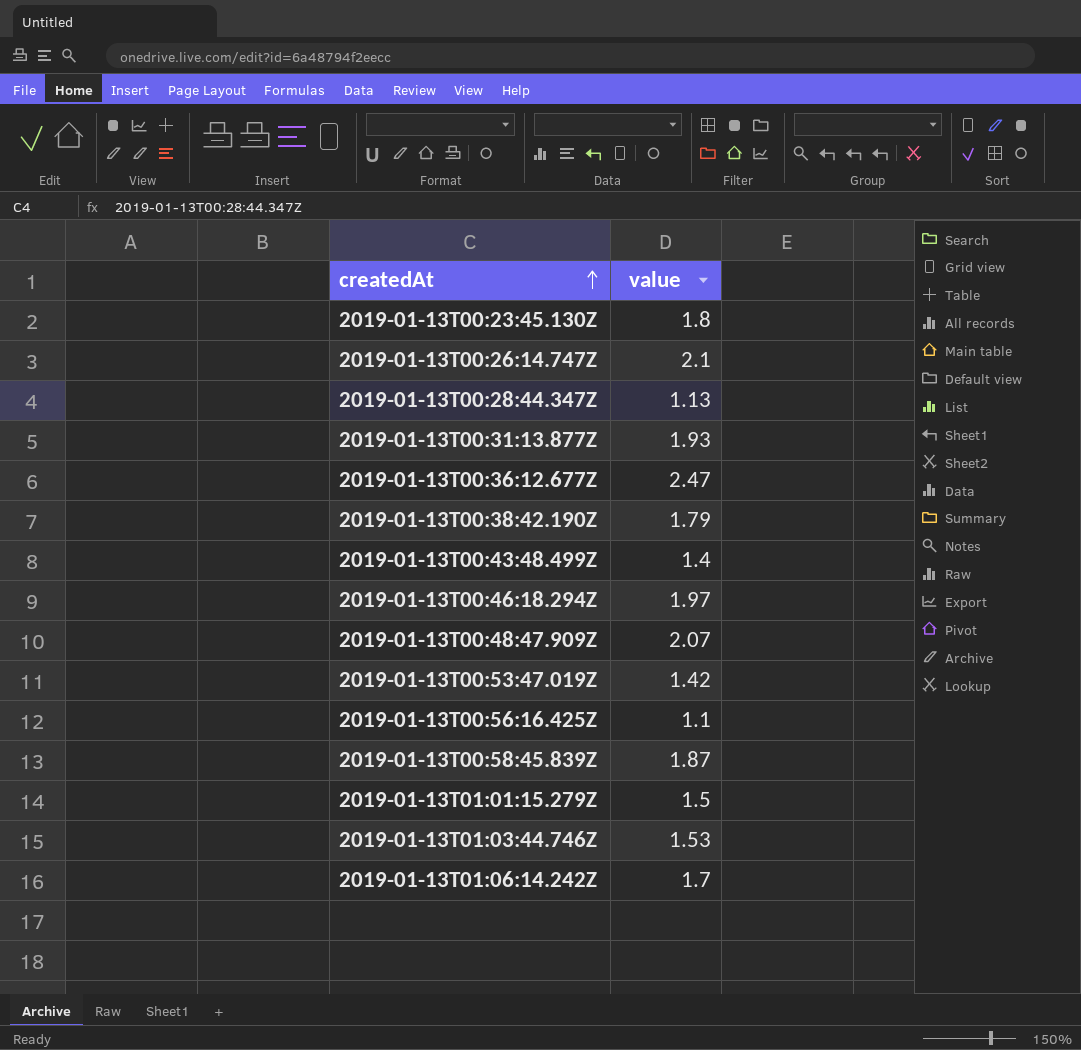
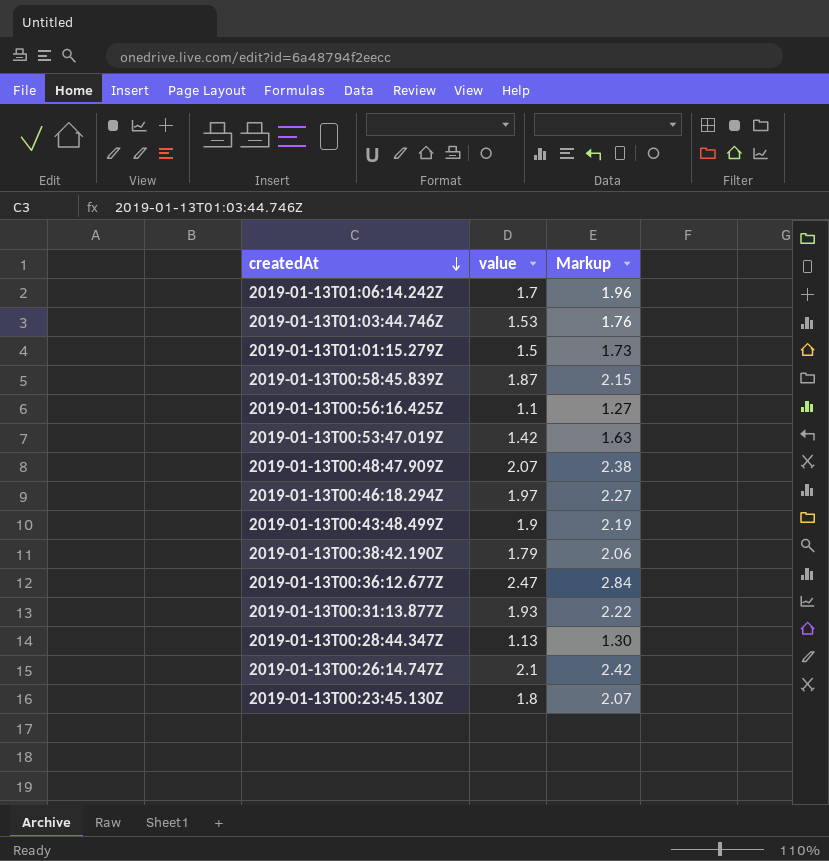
row order: createdAt ascending -> createdAt descending
column Markup | formula: none -> [value] * 1.15
2019-01-13T00:43:48.499Z | value: 1.4 -> 1.9

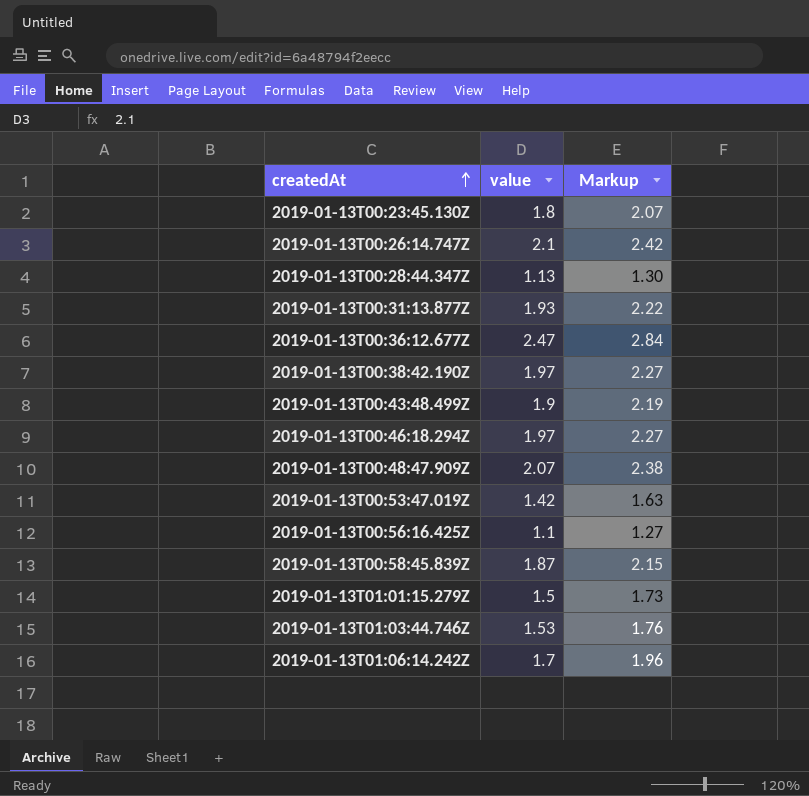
row order: createdAt descending -> createdAt ascending
2019-01-13T00:38:42.190Z | value: 1.79 -> 1.97
2019-01-13T00:38:42.190Z | Markup: 2.06 -> 2.27

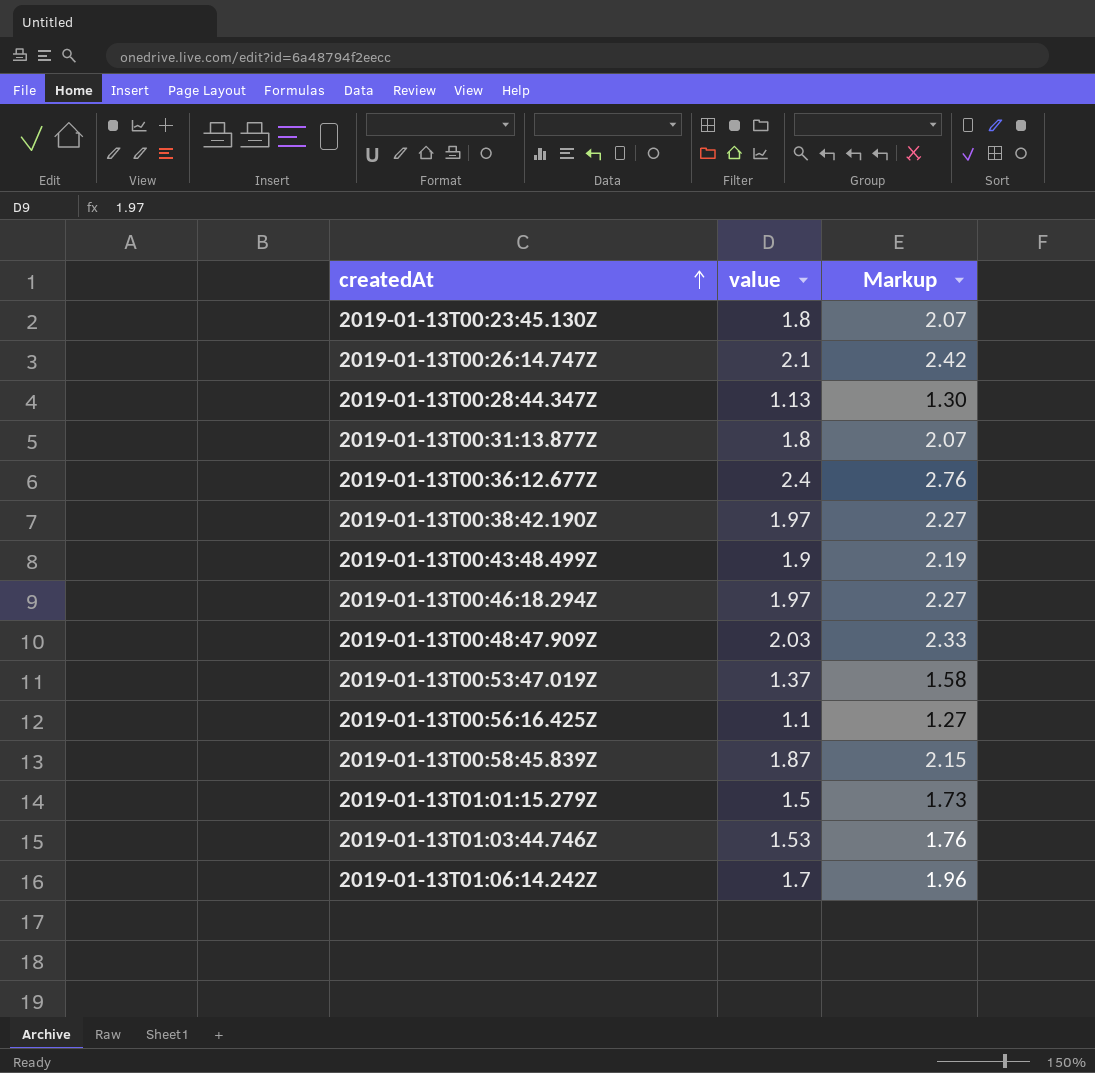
2019-01-13T00:31:13.877Z | value: 1.93 -> 1.8
2019-01-13T00:31:13.877Z | Markup: 2.22 -> 2.07
2019-01-13T00:36:12.677Z | value: 2.47 -> 2.4
2019-01-13T00:36:12.677Z | Markup: 2.84 -> 2.76
2019-01-13T00:48:47.909Z | value: 2.07 -> 2.03
2019-01-13T00:48:47.909Z | Markup: 2.38 -> 2.33
2019-01-13T00:53:47.019Z | value: 1.42 -> 1.37
2019-01-13T00:53:47.019Z | Markup: 1.63 -> 1.58

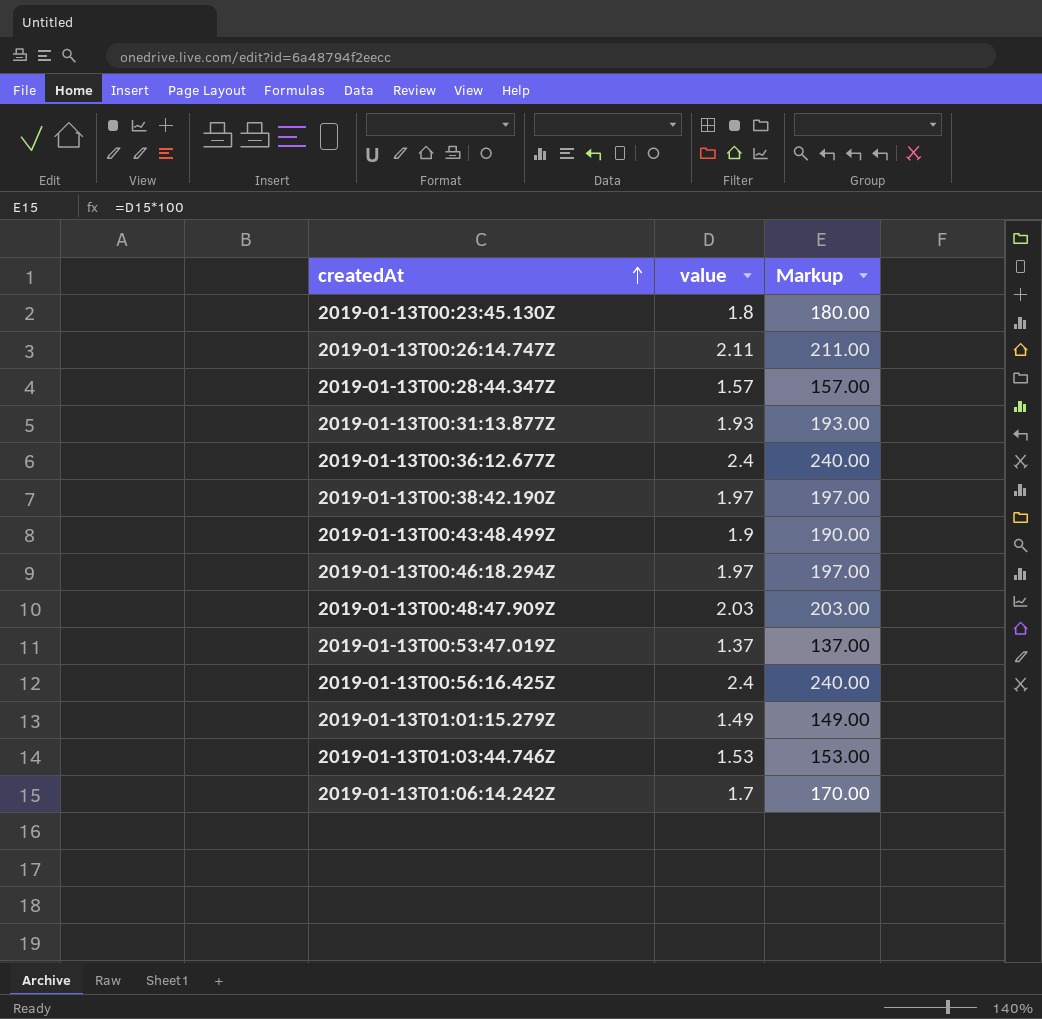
column Markup | formula: [value] * 1.15 -> [value] * 100
row 2019-01-13T00:58:45.839Z: 1.87 | 2.15 -> none
2019-01-13T00:26:14.747Z | value: 2.1 -> 2.11
2019-01-13T00:28:44.347Z | value: 1.13 -> 1.57
2019-01-13T00:31:13.877Z | value: 1.8 -> 1.93
2019-01-13T00:56:16.425Z | value: 1.1 -> 2.4
2019-01-13T01:01:15.279Z | value: 1.5 -> 1.49

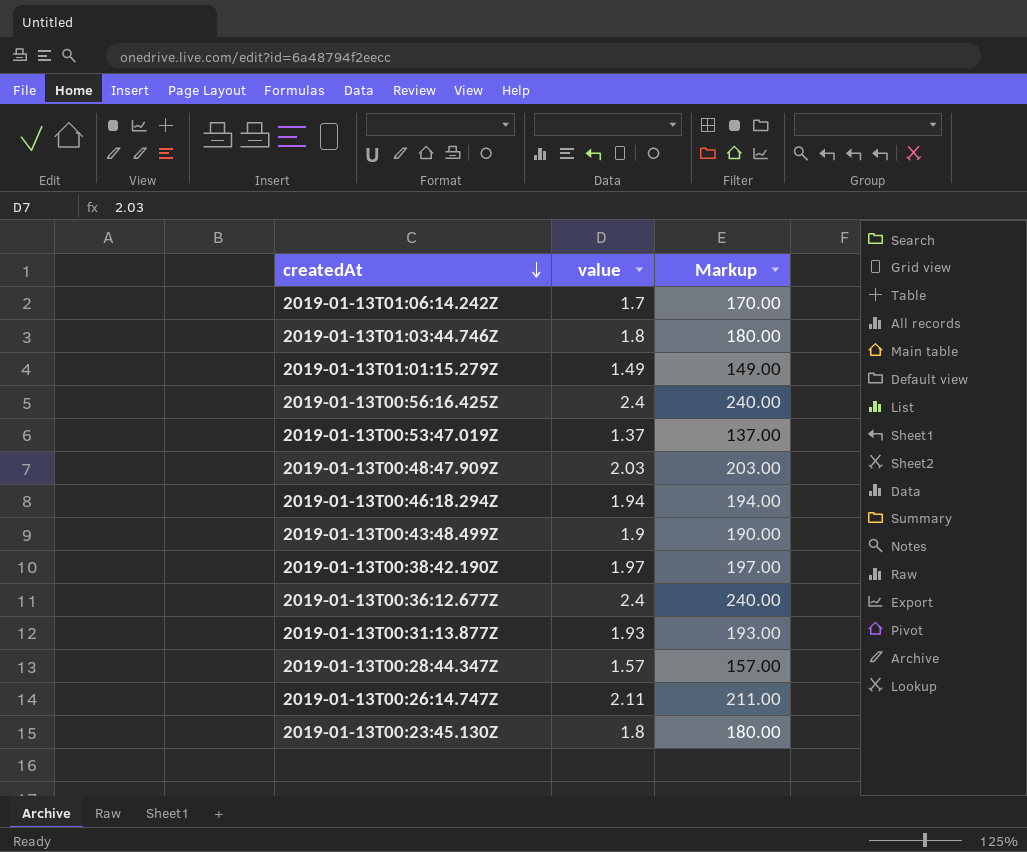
row order: createdAt ascending -> createdAt descending
2019-01-13T01:03:44.746Z | value: 1.53 -> 1.8
2019-01-13T01:03:44.746Z | Markup: 153.00 -> 180.00
2019-01-13T00:46:18.294Z | value: 1.97 -> 1.94
2019-01-13T00:46:18.294Z | Markup: 197.00 -> 194.00

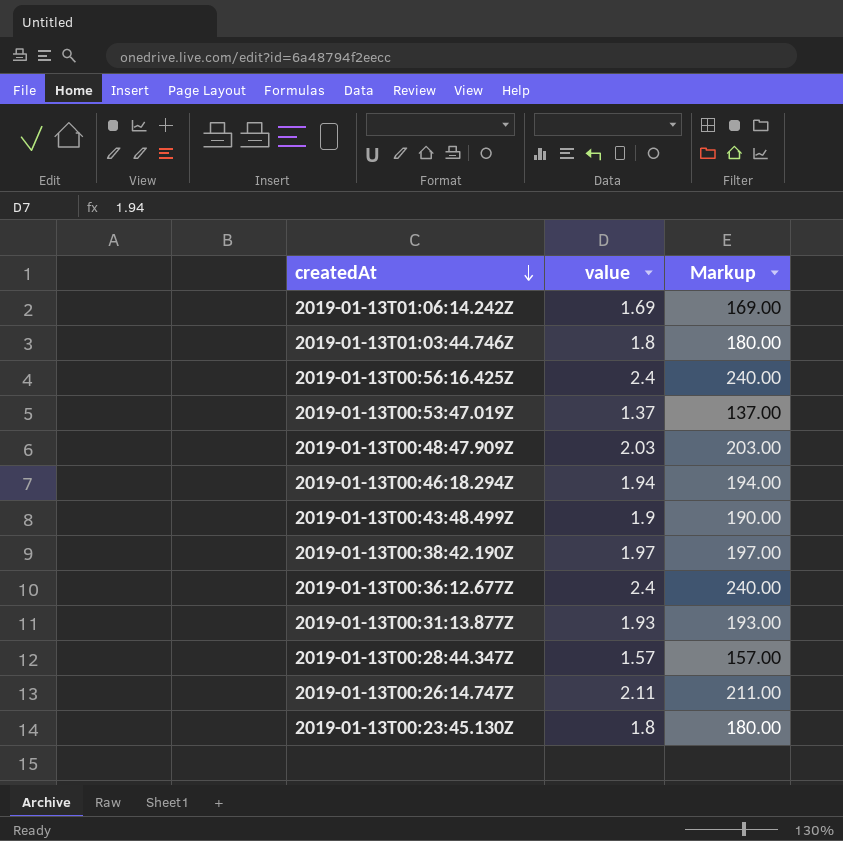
row 2019-01-13T01:01:15.279Z: 1.49 | 149.00 -> none
2019-01-13T01:06:14.242Z | value: 1.7 -> 1.69
2019-01-13T01:06:14.242Z | Markup: 170.00 -> 169.00

